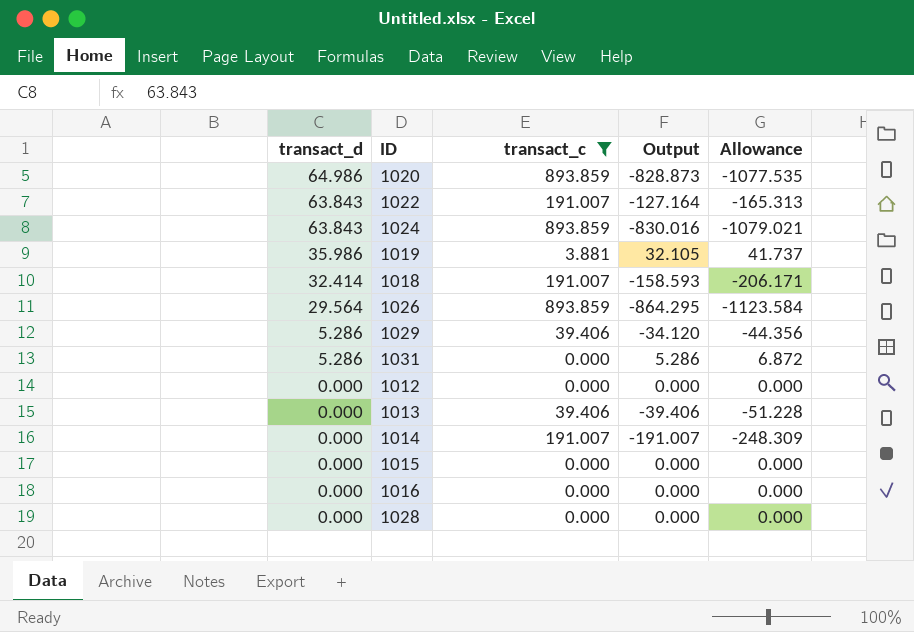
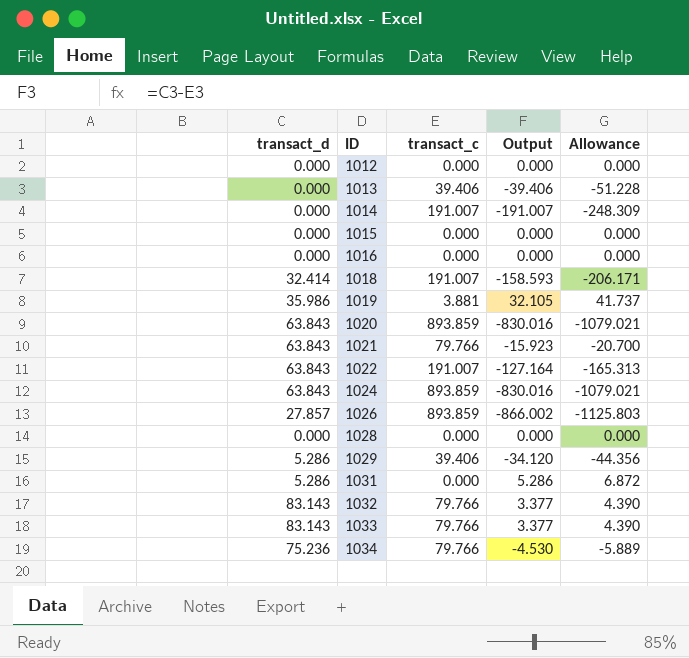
filter: transact_c != 79.766 -> none
row order: transact_d descending -> ID ascending
1020 | transact_d: 64.986 -> 63.843
1020 | Output: -828.873 -> -830.016
1020 | Allowance: -1077.535 -> -1079.021
1026 | transact_d: 29.564 -> 27.857
1026 | Output: -864.295 -> -866.002
1026 | Allowance: -1123.584 -> -1125.803

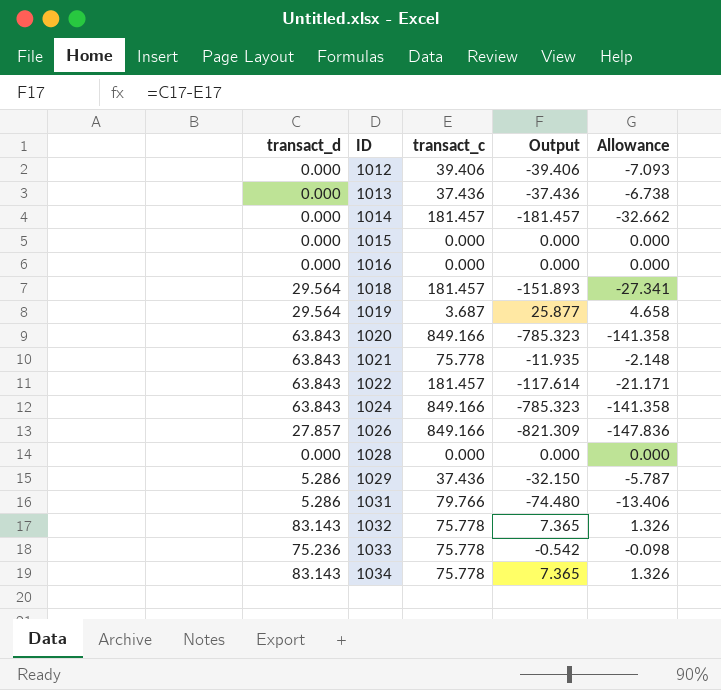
column Allowance | formula: [Output] * 1.3 -> [Output] * 0.18
1012 | transact_c: 0.000 -> 39.406
1012 | Output: 0.000 -> -39.406
1013 | transact_c: 39.406 -> 37.436
1013 | Output: -39.406 -> -37.436
1014 | transact_c: 191.007 -> 181.457
1014 | Output: -191.007 -> -181.457
1018 | transact_d: 32.414 -> 29.564
1018 | transact_c: 191.007 -> 181.457
1018 | Output: -158.593 -> -151.893
1019 | transact_d: 35.986 -> 29.564
1019 | transact_c: 3.881 -> 3.687
1019 | Output: 32.105 -> 25.877
1020 | transact_c: 893.859 -> 849.166
1020 | Output: -830.016 -> -785.323
1021 | transact_c: 79.766 -> 75.778
1021 | Output: -15.923 -> -11.935
1022 | transact_c: 191.007 -> 181.457
1022 | Output: -127.164 -> -117.614
1024 | transact_c: 893.859 -> 849.166
1024 | Output: -830.016 -> -785.323
1026 | transact_c: 893.859 -> 849.166
1026 | Output: -866.002 -> -821.309
1029 | transact_c: 39.406 -> 37.436
1029 | Output: -34.120 -> -32.150
1031 | transact_c: 0.000 -> 79.766
1031 | Output: 5.286 -> -74.480
1032 | transact_c: 79.766 -> 75.778
1032 | Output: 3.377 -> 7.365
1033 | transact_d: 83.143 -> 75.236
1033 | transact_c: 79.766 -> 75.778
1033 | Output: 3.377 -> -0.542
1034 | transact_d: 75.236 -> 83.143
1034 | transact_c: 79.766 -> 75.778
1034 | Output: -4.530 -> 7.365

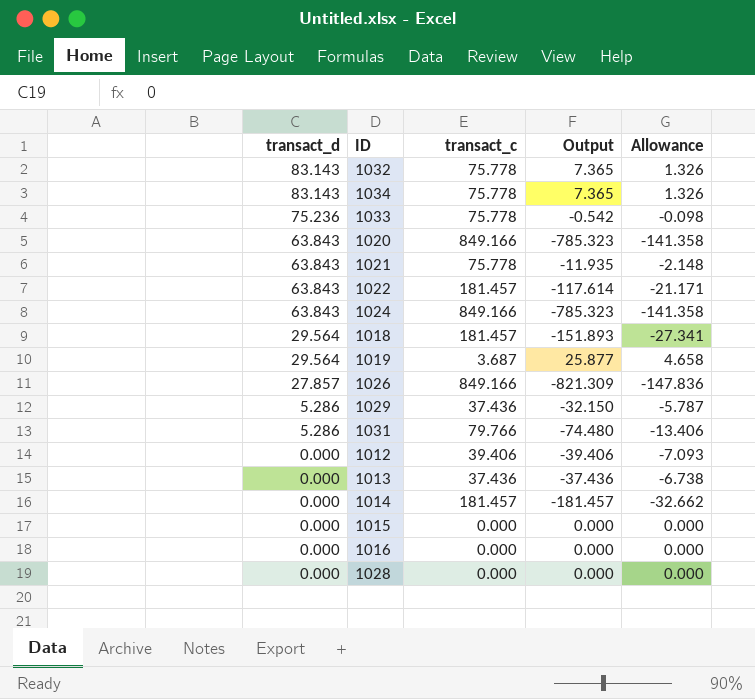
row order: ID ascending -> transact_d descending

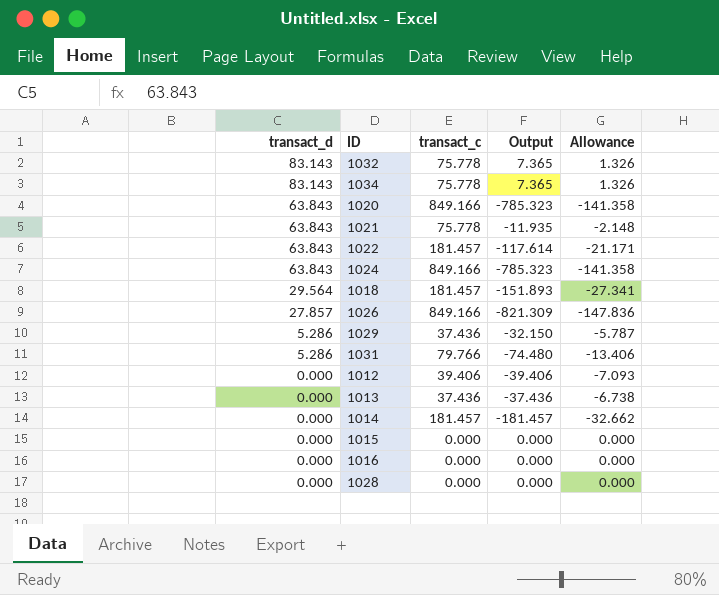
row 1033: 75.236 | 75.778 | -0.542 | -0.098 -> none
row 1019: 29.564 | 3.687 | 25.877 | 4.658 -> none

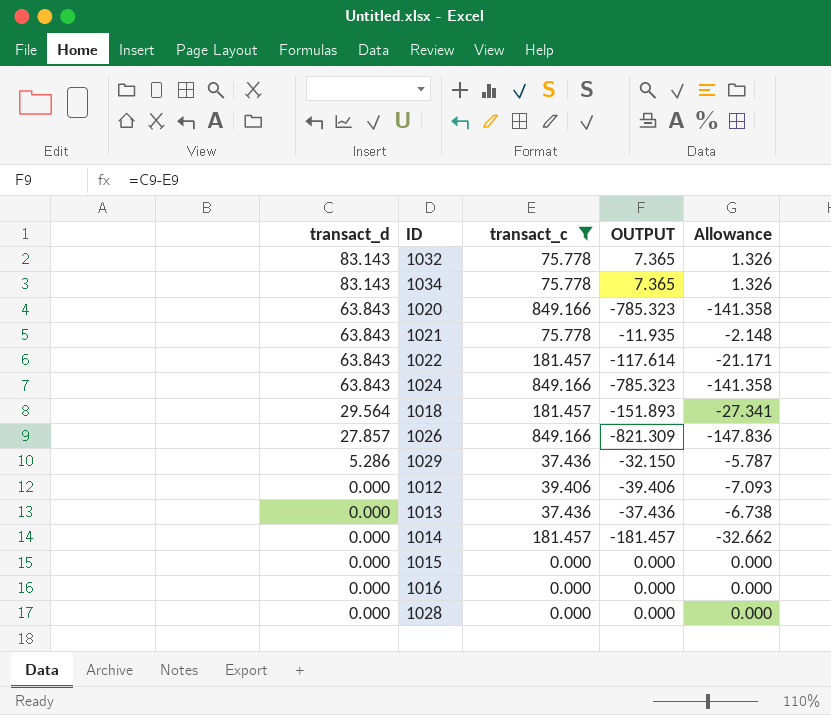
filter: none -> transact_c != 79.766
column name: Output -> OUTPUT

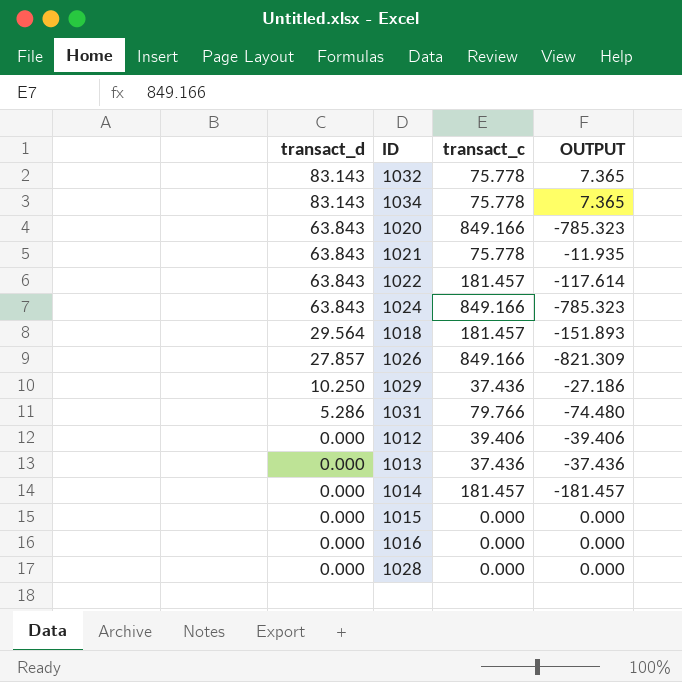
filter: transact_c != 79.766 -> none
column Allowance | formula: [OUTPUT] * 0.18 -> none
1029 | transact_d: 5.286 -> 10.250
1029 | OUTPUT: -32.150 -> -27.186

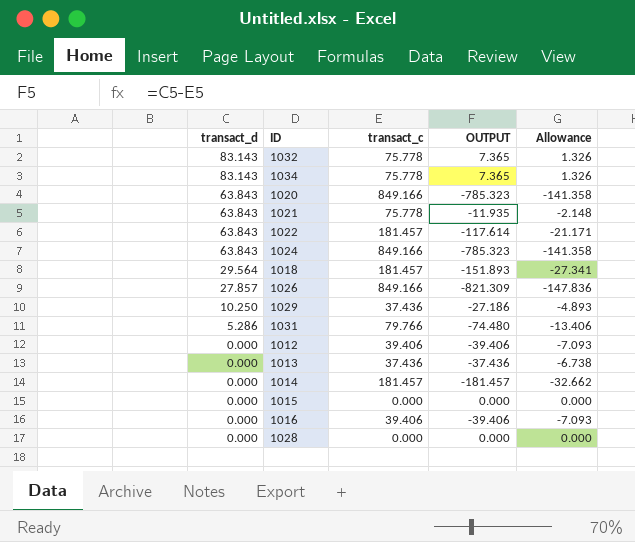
column Allowance | formula: none -> [OUTPUT] * 0.18
1016 | transact_c: 0.000 -> 39.406
1016 | OUTPUT: 0.000 -> -39.406

